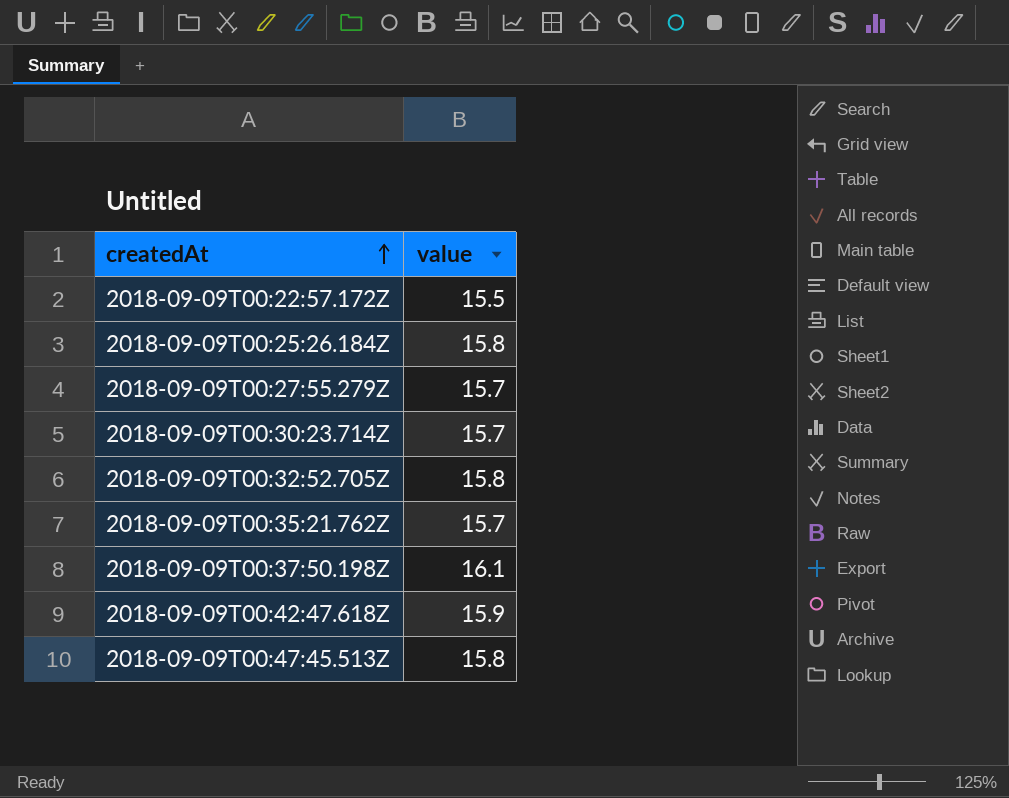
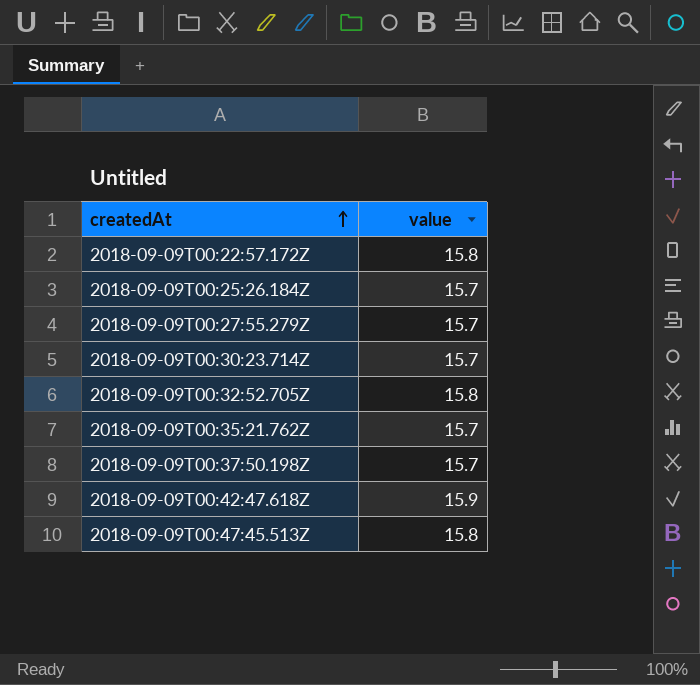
2018-09-09T00:22:57.172Z | value: 15.5 -> 15.8
2018-09-09T00:25:26.184Z | value: 15.8 -> 15.7
2018-09-09T00:37:50.198Z | value: 16.1 -> 15.7

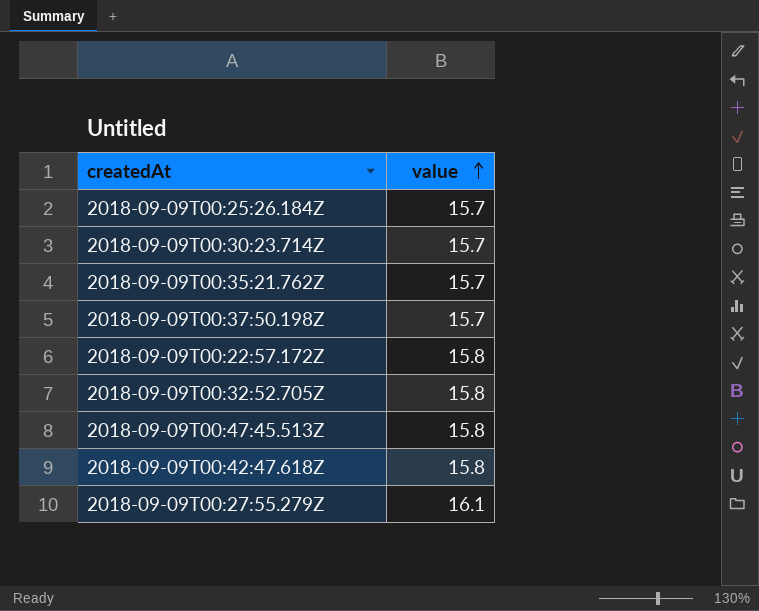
row order: createdAt ascending -> value ascending
2018-09-09T00:42:47.618Z | value: 15.9 -> 15.8
2018-09-09T00:27:55.279Z | value: 15.7 -> 16.1

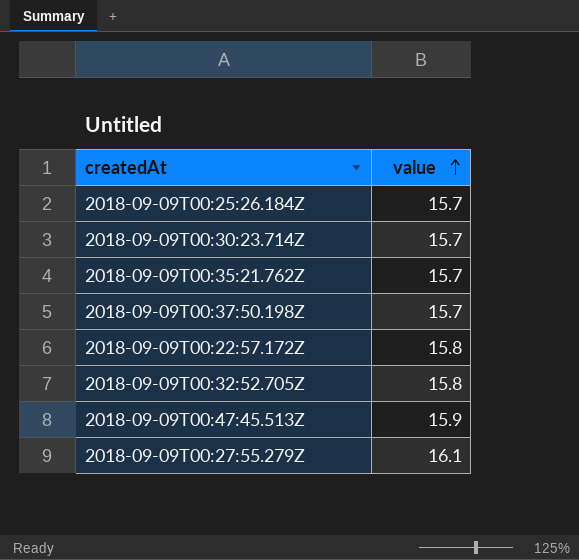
row 2018-09-09T00:42:47.618Z: 15.8 -> none
2018-09-09T00:47:45.513Z | value: 15.8 -> 15.9

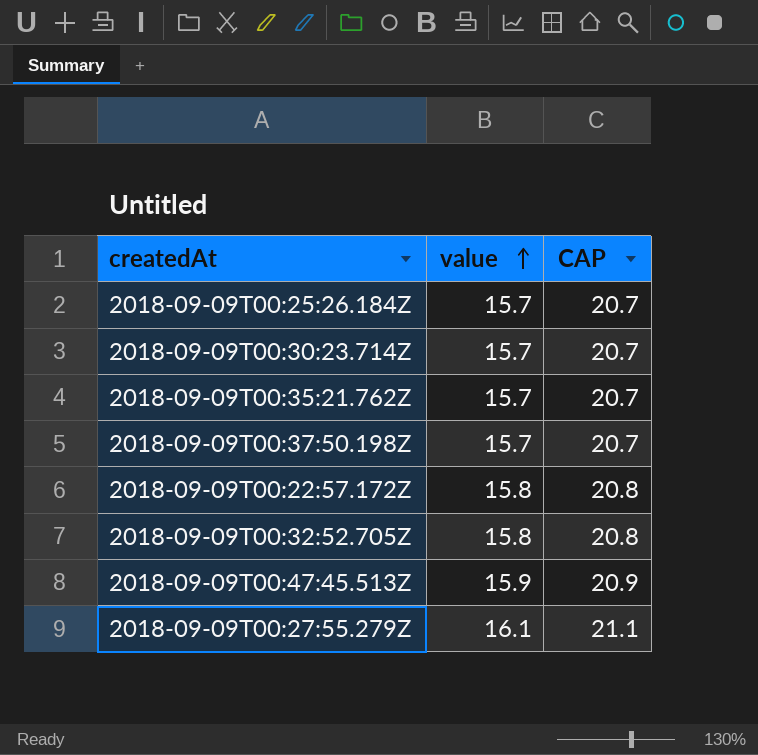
column CAP | formula: none -> [value] + 5

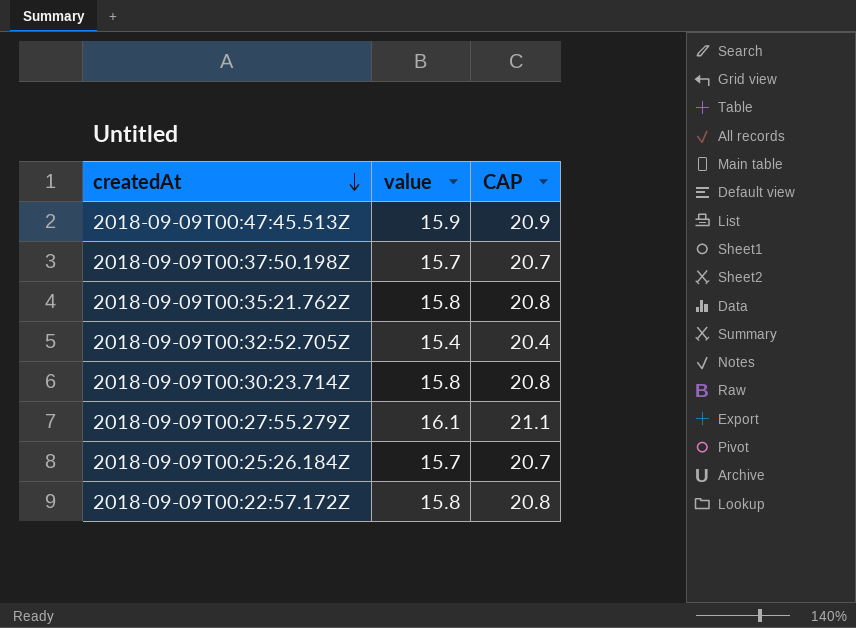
row order: value ascending -> createdAt descending
2018-09-09T00:35:21.762Z | value: 15.7 -> 15.8
2018-09-09T00:35:21.762Z | CAP: 20.7 -> 20.8
2018-09-09T00:32:52.705Z | value: 15.8 -> 15.4
2018-09-09T00:32:52.705Z | CAP: 20.8 -> 20.4
2018-09-09T00:30:23.714Z | value: 15.7 -> 15.8
2018-09-09T00:30:23.714Z | CAP: 20.7 -> 20.8

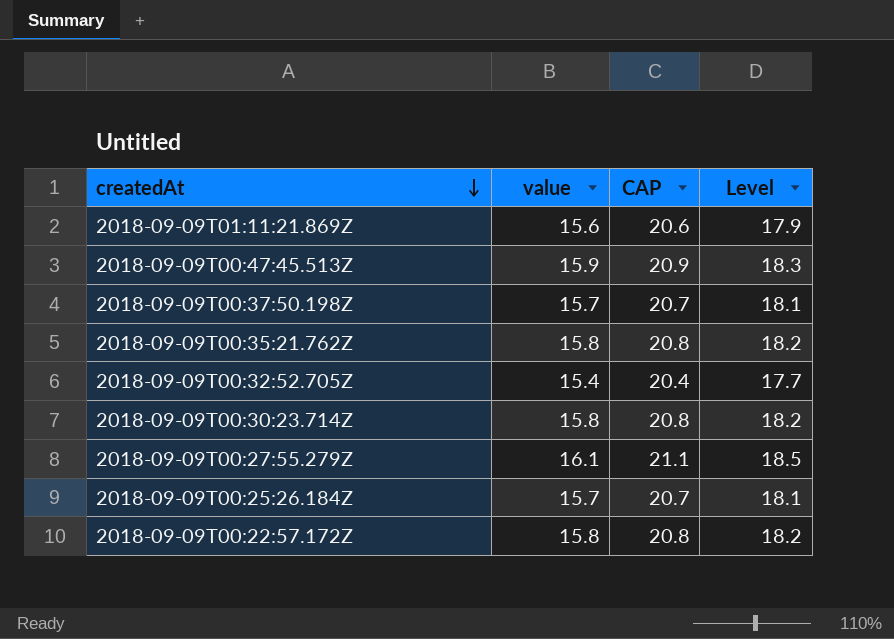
column Level | formula: none -> [value] * 1.15
row 2018-09-09T01:11:21.869Z: none -> 15.6 | 20.6 | 17.9

